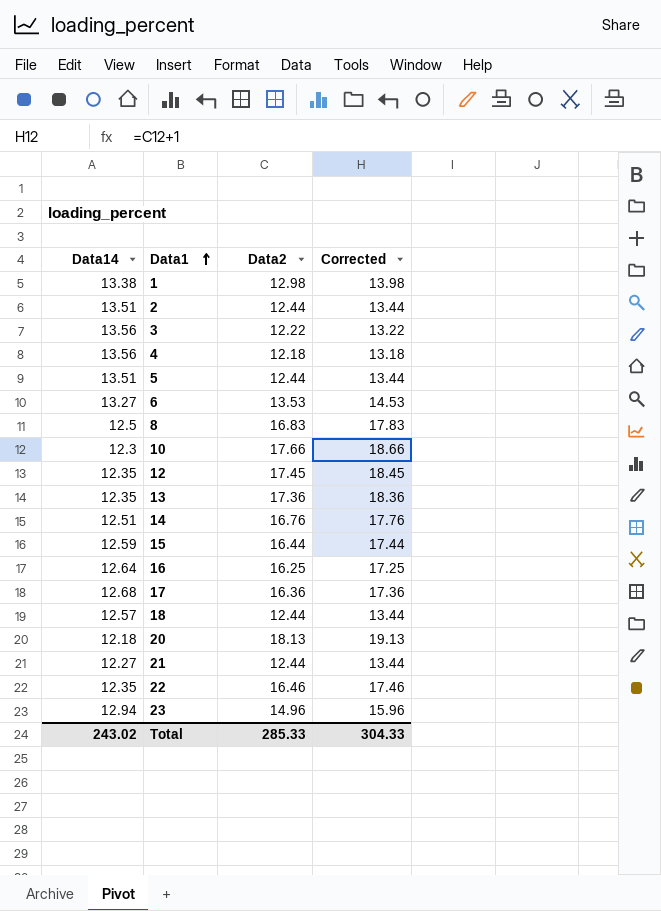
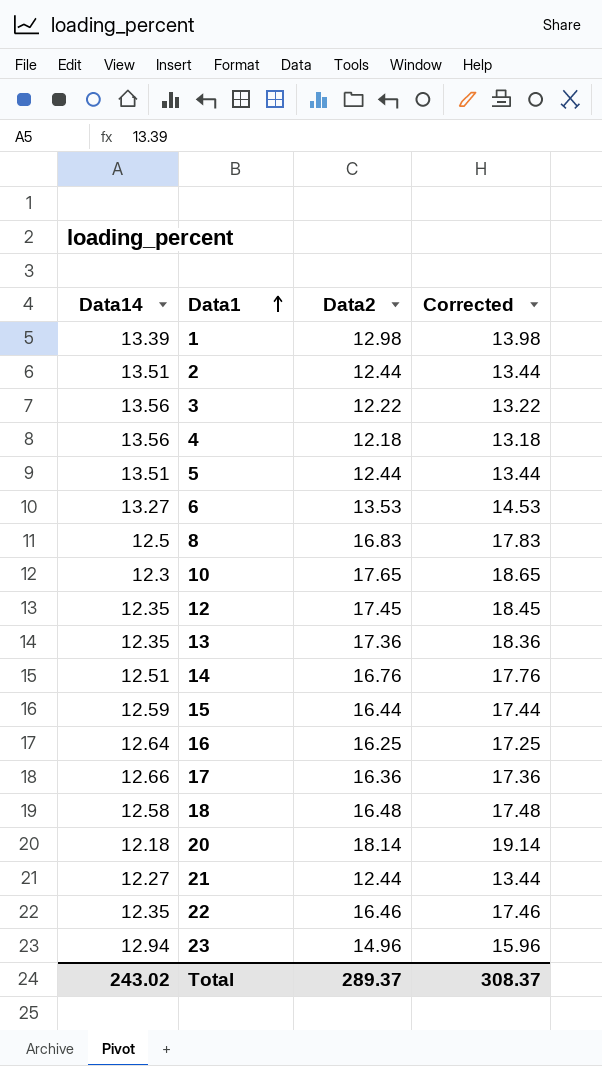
1 | Data14: 13.38 -> 13.39
10 | Data2: 17.66 -> 17.65
10 | Corrected: 18.66 -> 18.65
17 | Data14: 12.68 -> 12.66
18 | Data14: 12.57 -> 12.58
18 | Data2: 12.44 -> 16.48
18 | Corrected: 13.44 -> 17.48
20 | Data2: 18.13 -> 18.14
20 | Corrected: 19.13 -> 19.14
Total | Data2: 285.33 -> 289.37
Total | Corrected: 304.33 -> 308.37

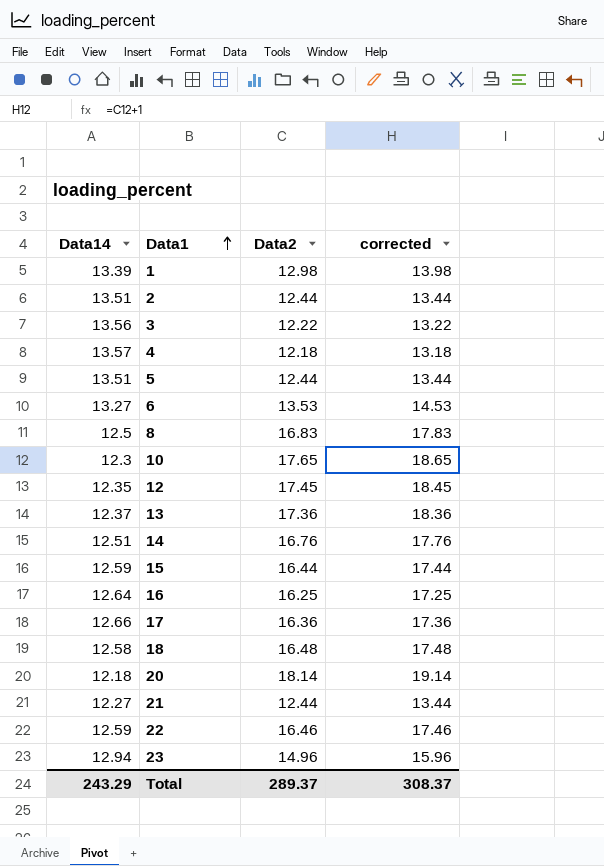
column name: Corrected -> corrected
4 | Data14: 13.56 -> 13.57
13 | Data14: 12.35 -> 12.37
22 | Data14: 12.35 -> 12.59
Total | Data14: 243.02 -> 243.29

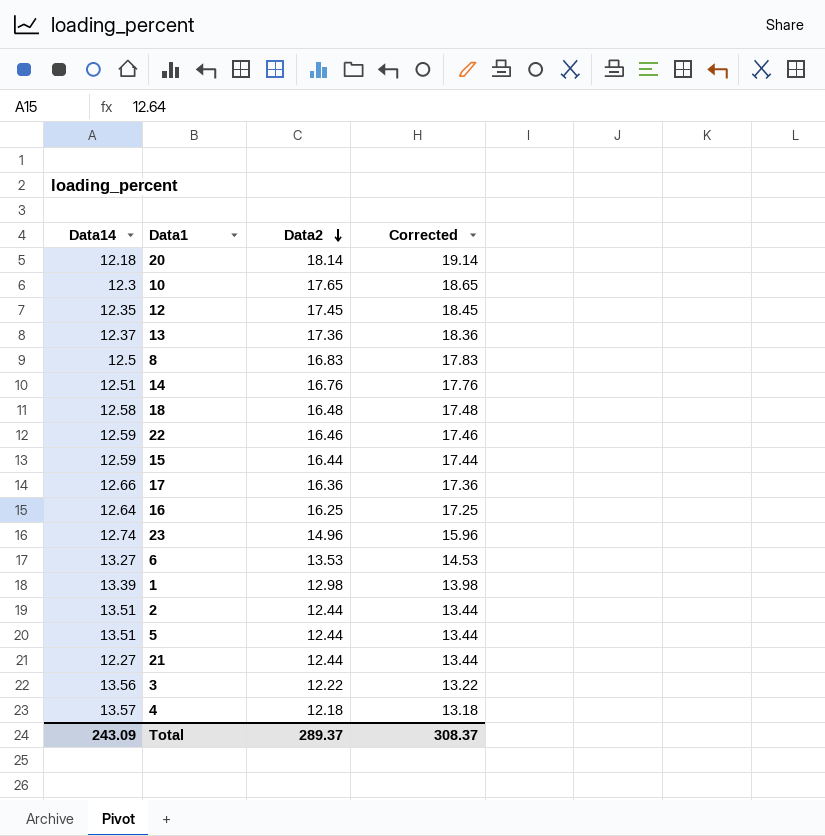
row order: Data1 ascending -> Data2 descending
column name: corrected -> Corrected
23 | Data14: 12.94 -> 12.74
Total | Data14: 243.29 -> 243.09

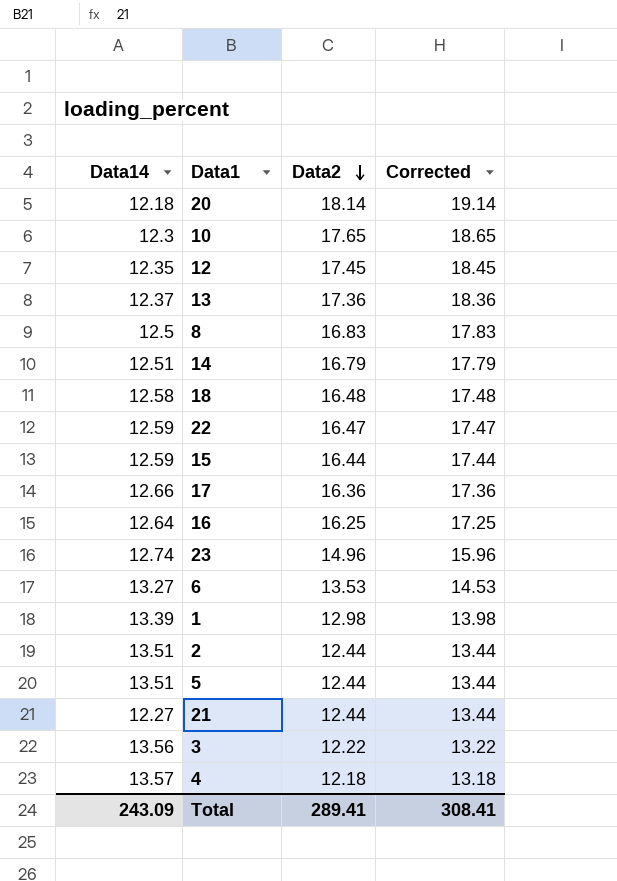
14 | Data2: 16.76 -> 16.79
14 | Corrected: 17.76 -> 17.79
22 | Data2: 16.46 -> 16.47
22 | Corrected: 17.46 -> 17.47
Total | Data2: 289.37 -> 289.41
Total | Corrected: 308.37 -> 308.41

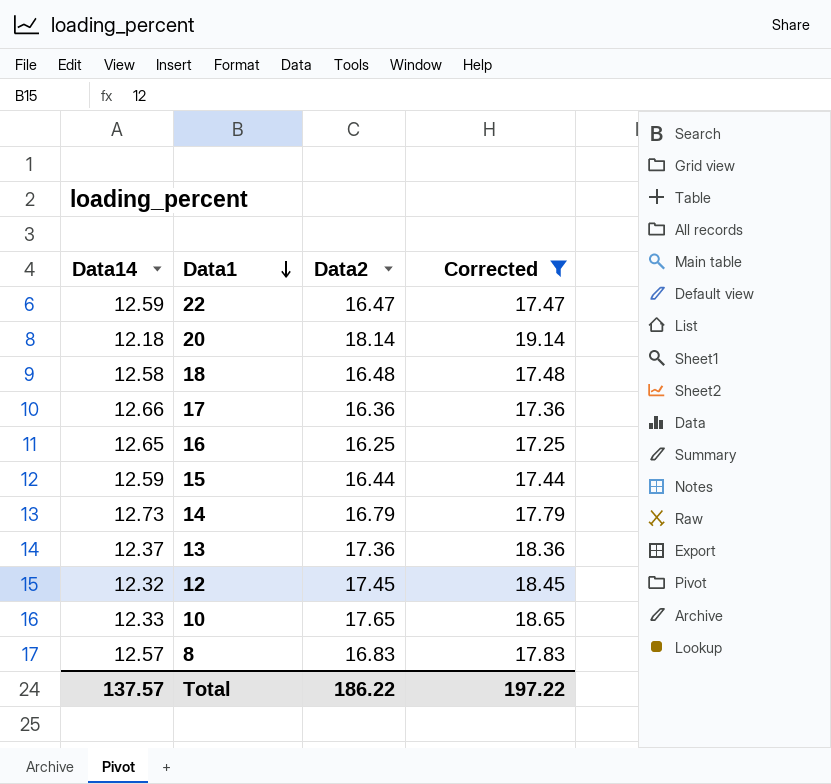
filter: none -> Corrected >= 17.25
row order: Data2 descending -> Data1 descending
16 | Data14: 12.64 -> 12.65
14 | Data14: 12.51 -> 12.73
12 | Data14: 12.35 -> 12.32
10 | Data14: 12.3 -> 12.33
8 | Data14: 12.5 -> 12.57
Total | Data14: 243.09 -> 137.57
Total | Data2: 289.41 -> 186.22
Total | Corrected: 308.41 -> 197.22

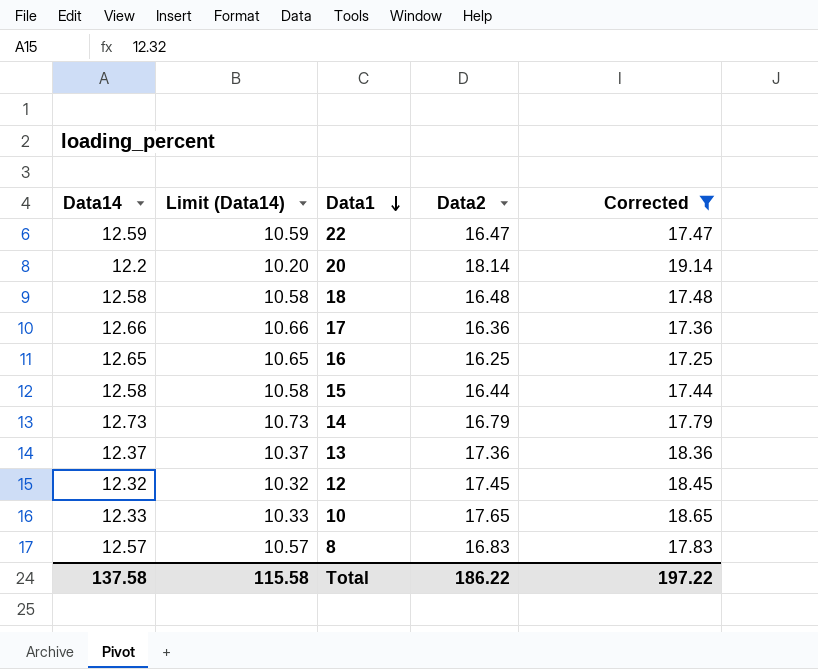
column Limit (Data14) | formula: none -> [Data14] - 2
20 | Data14: 12.18 -> 12.2
15 | Data14: 12.59 -> 12.58
Total | Data14: 137.57 -> 137.58

